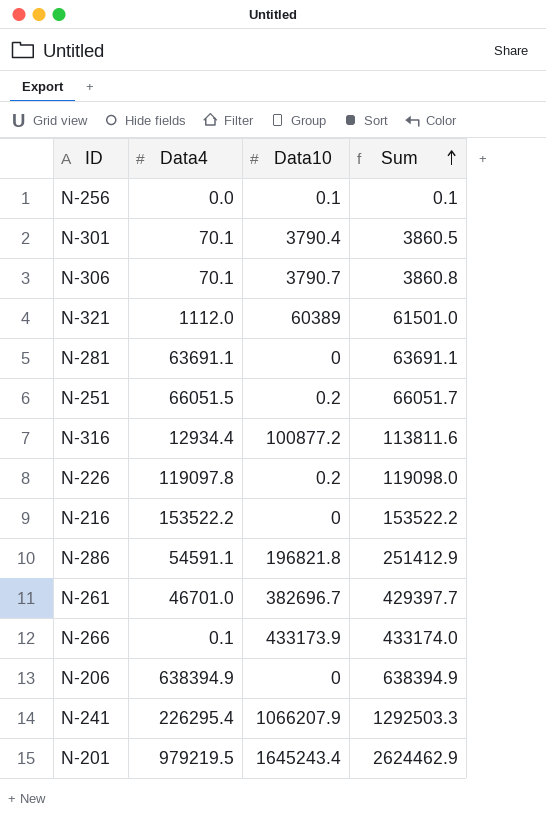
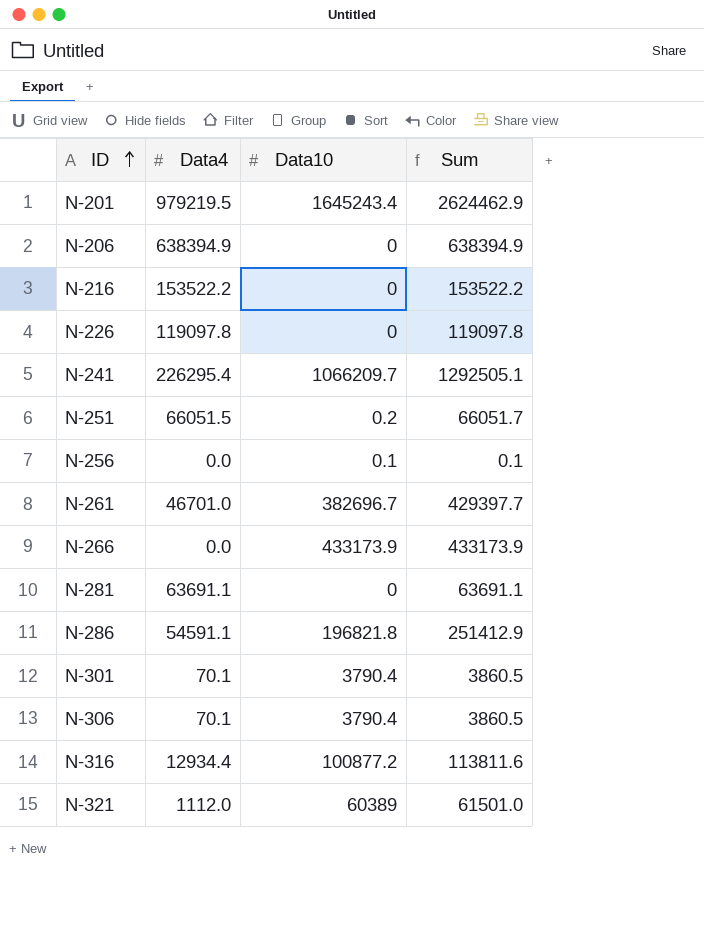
row order: Sum ascending -> ID ascending
N-226 | Data10: 0.2 -> 0
N-226 | Sum: 119098.0 -> 119097.8
N-241 | Data10: 1066207.9 -> 1066209.7
N-241 | Sum: 1292503.3 -> 1292505.1
N-266 | Data4: 0.1 -> 0.0
N-266 | Sum: 433174.0 -> 433173.9
N-306 | Data10: 3790.7 -> 3790.4
N-306 | Sum: 3860.8 -> 3860.5

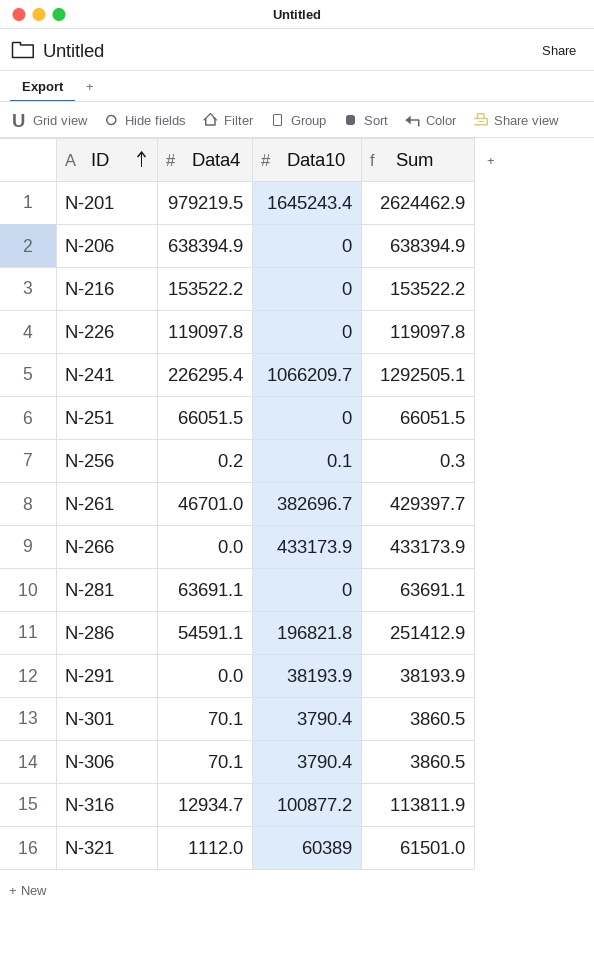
N-251 | Data10: 0.2 -> 0
N-251 | Sum: 66051.7 -> 66051.5
N-256 | Data4: 0.0 -> 0.2
N-256 | Sum: 0.1 -> 0.3
row N-291: none -> 0.0 | 38193.9 | 38193.9
N-316 | Data4: 12934.4 -> 12934.7
N-316 | Sum: 113811.6 -> 113811.9

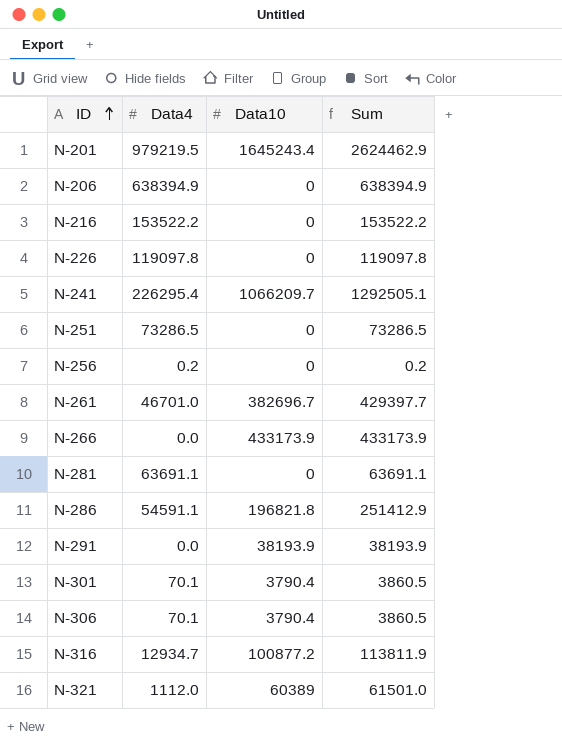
N-251 | Data4: 66051.5 -> 73286.5
N-251 | Sum: 66051.5 -> 73286.5
N-256 | Data10: 0.1 -> 0
N-256 | Sum: 0.3 -> 0.2

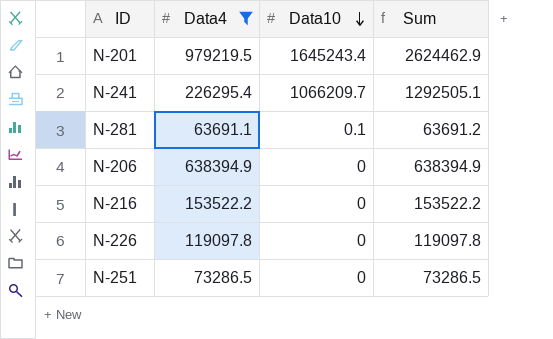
filter: none -> Data4 >= 63691.1
row order: ID ascending -> Data10 descending
N-281 | Data10: 0 -> 0.1
N-281 | Sum: 63691.1 -> 63691.2

